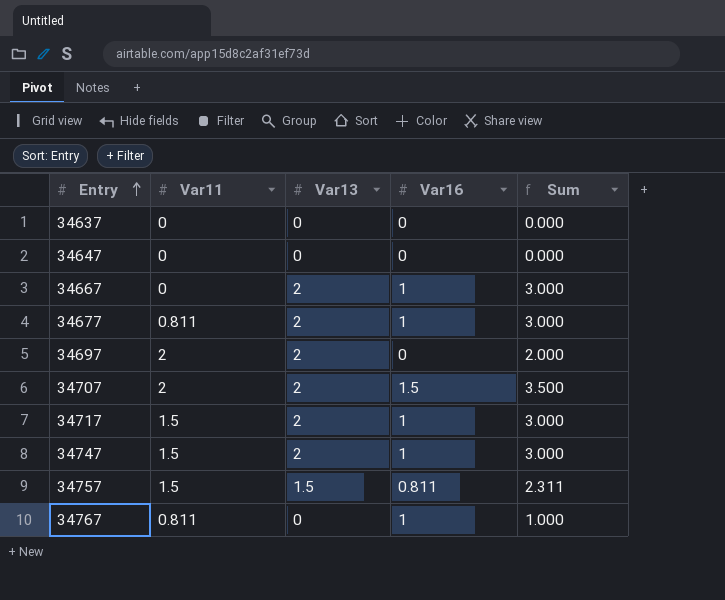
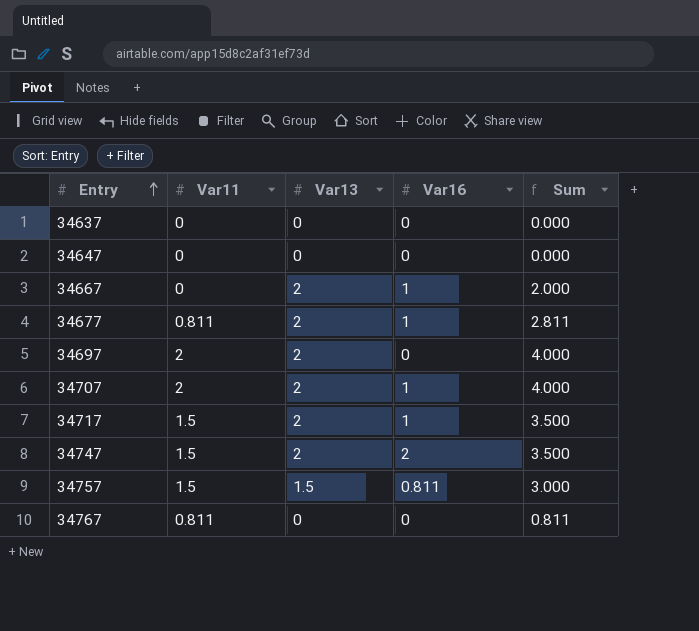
column Sum | formula: [Var13] + [Var16] -> [Var11] + [Var13]
34707 | Var16: 1.5 -> 1
34747 | Var16: 1 -> 2
34767 | Var16: 1 -> 0

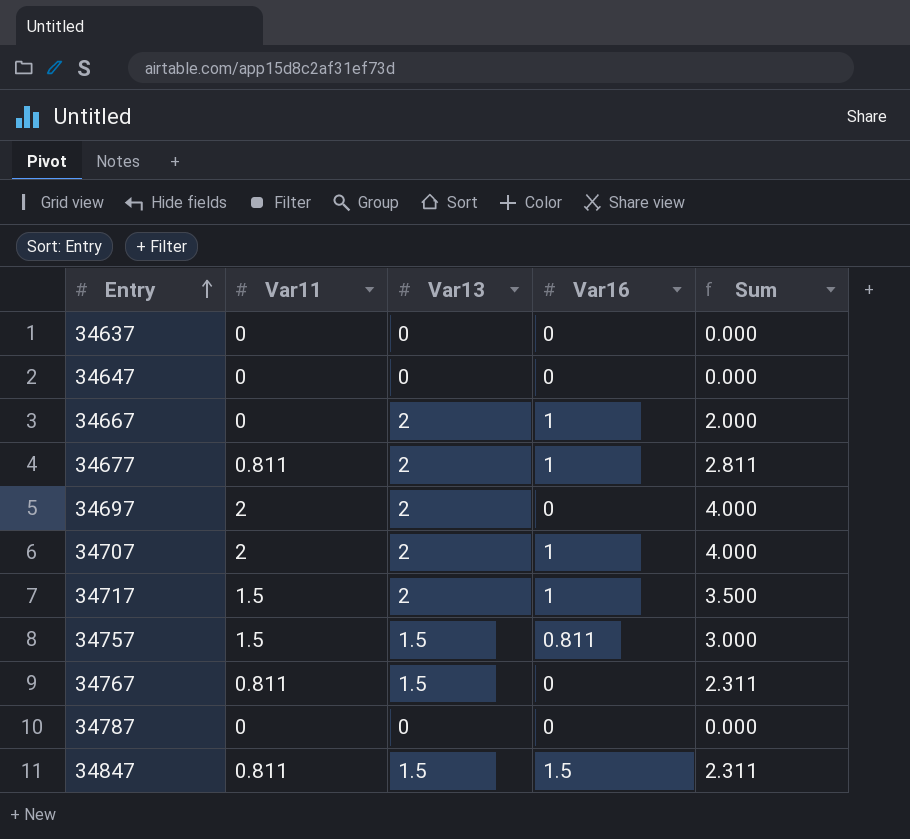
row 34747: 1.5 | 2 | 2 | 3.500 -> none
34767 | Var13: 0 -> 1.5
34767 | Sum: 0.811 -> 2.311
row 34787: none -> 0 | 0 | 0 | 0.000
row 34847: none -> 0.811 | 1.5 | 1.5 | 2.311

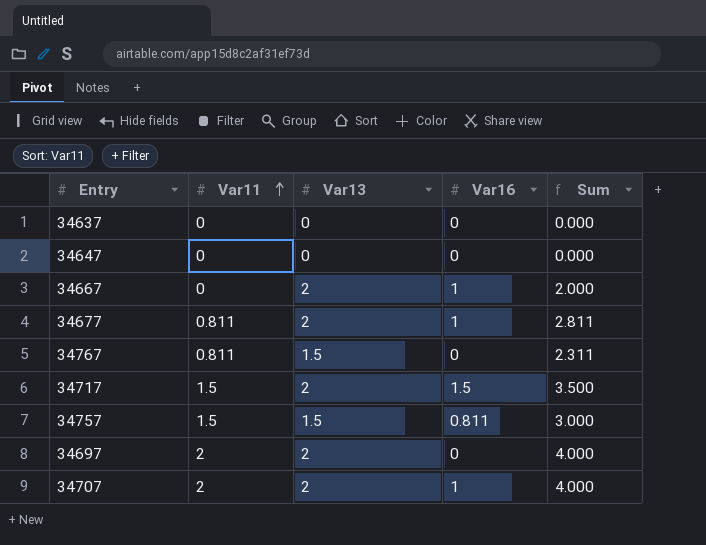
row order: Entry ascending -> Var11 ascending
row 34787: 0 | 0 | 0 | 0.000 -> none
row 34847: 0.811 | 1.5 | 1.5 | 2.311 -> none
34717 | Var16: 1 -> 1.5

